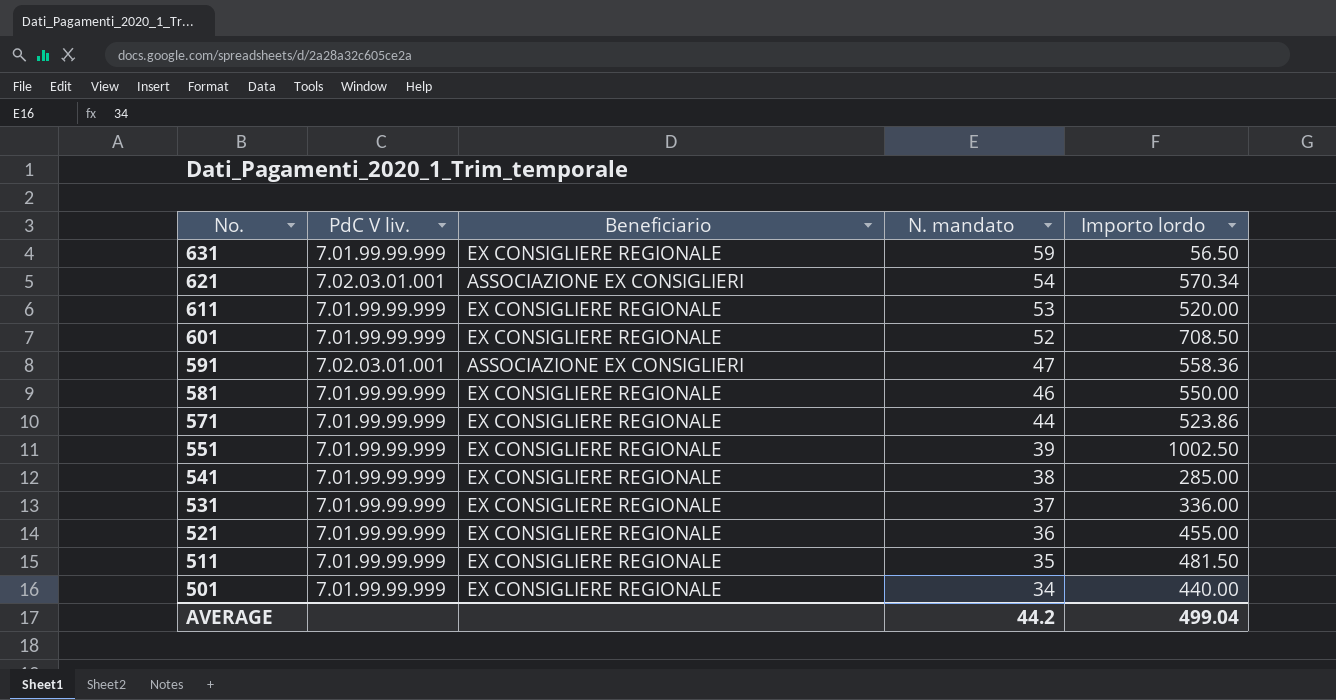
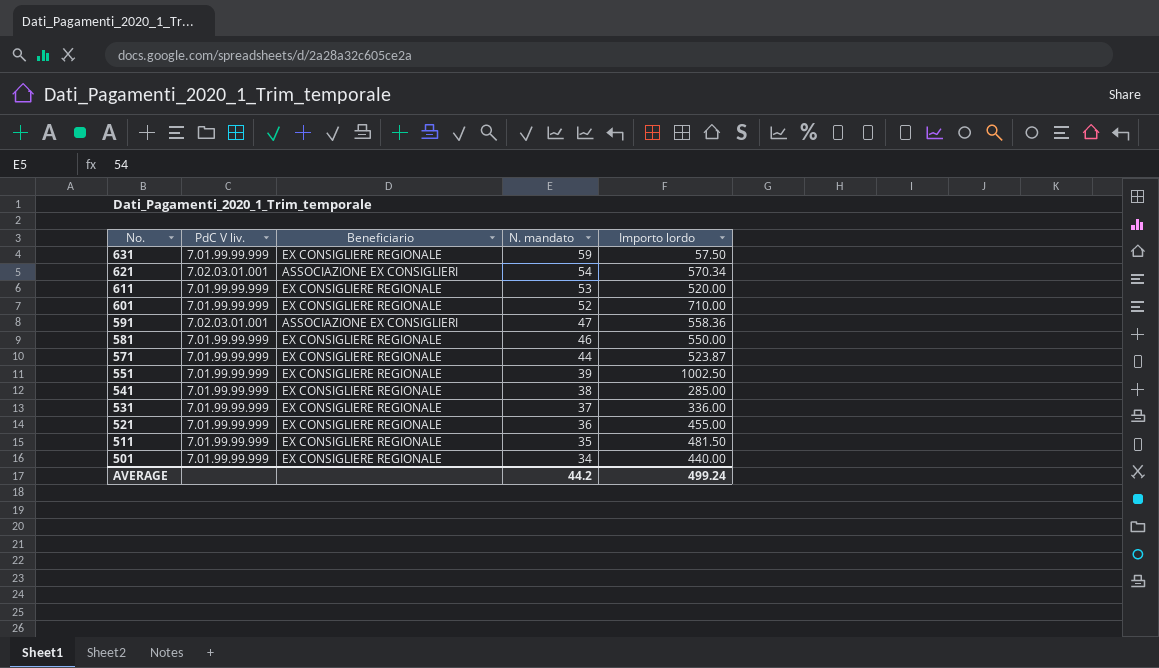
631 | Importo lordo: 56.50 -> 57.50
601 | Importo lordo: 708.50 -> 710.00
571 | Importo lordo: 523.86 -> 523.87
AVERAGE | Importo lordo: 499.04 -> 499.24

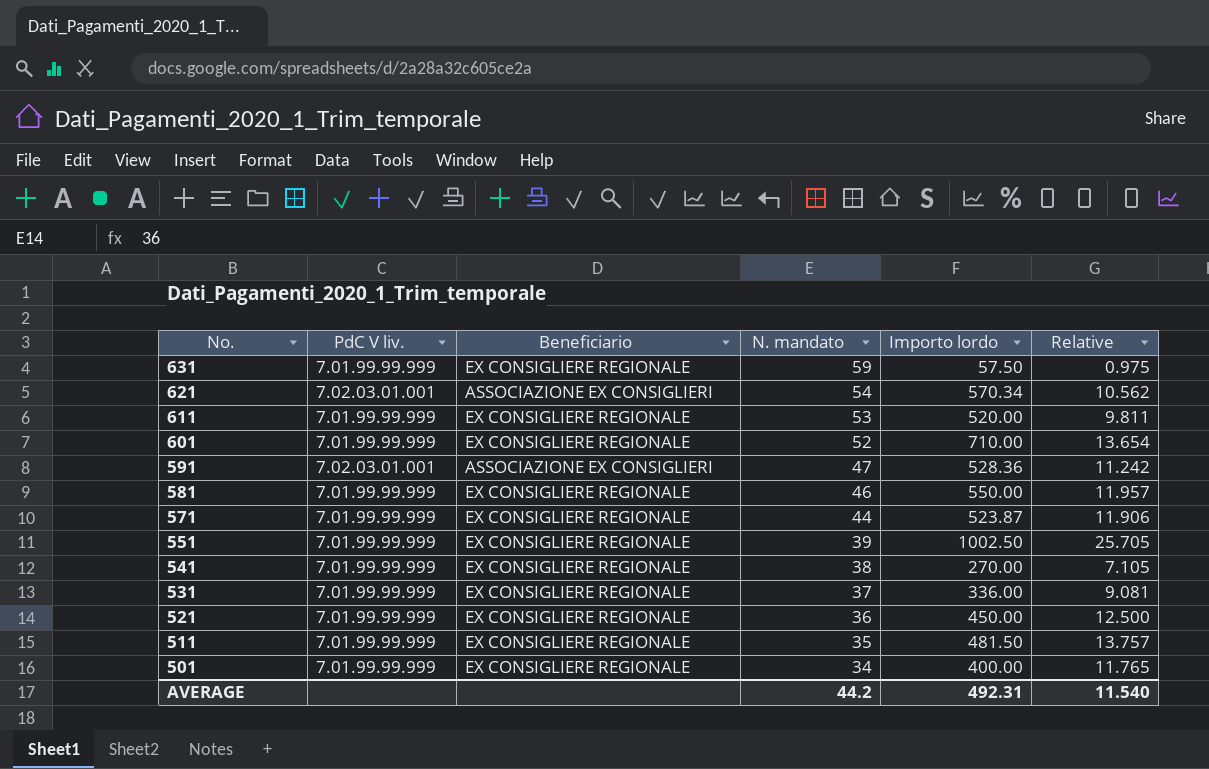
column Relative | formula: none -> [Importo lordo] / [N. mandato]
591 | Importo lordo: 558.36 -> 528.36
541 | Importo lordo: 285.00 -> 270.00
521 | Importo lordo: 455.00 -> 450.00
501 | Importo lordo: 440.00 -> 400.00
AVERAGE | Importo lordo: 499.24 -> 492.31

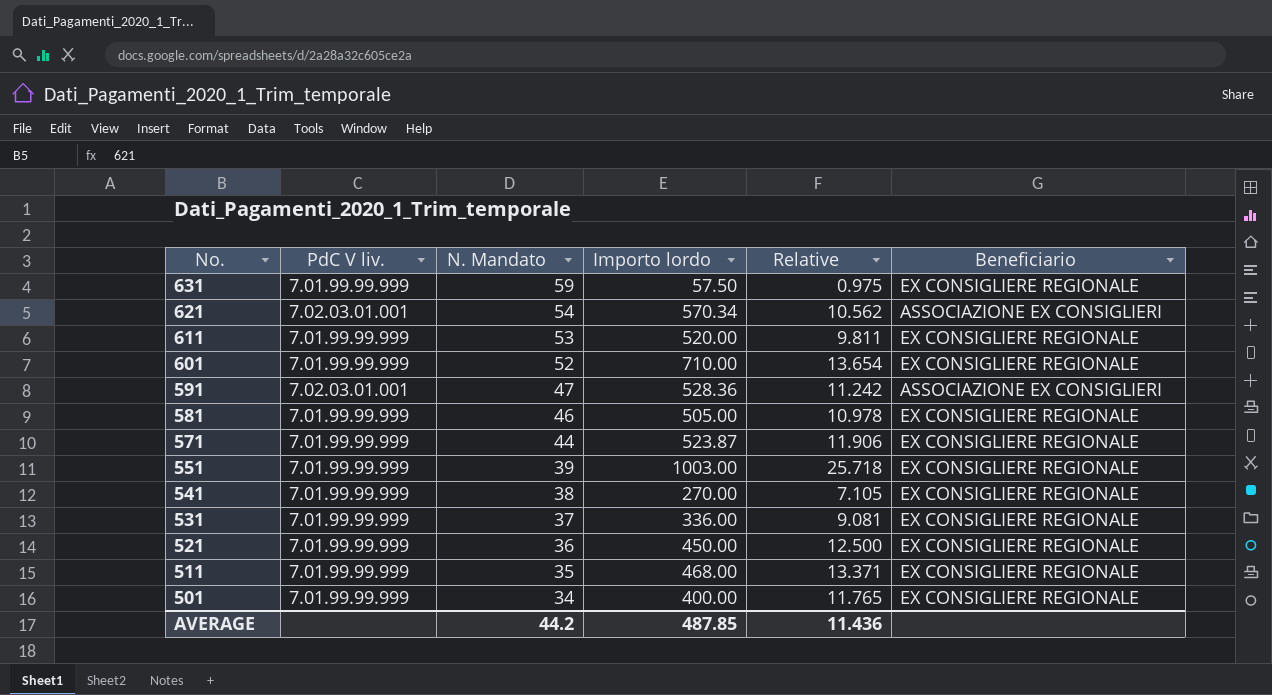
column name: N. mandato -> N. Mandato
column Beneficiario | position: 3 -> 6
581 | Importo lordo: 550.00 -> 505.00
581 | Relative: 11.957 -> 10.978
551 | Importo lordo: 1002.50 -> 1003.00
551 | Relative: 25.705 -> 25.718
511 | Importo lordo: 481.50 -> 468.00
511 | Relative: 13.757 -> 13.371
AVERAGE | Importo lordo: 492.31 -> 487.85
AVERAGE | Relative: 11.540 -> 11.436

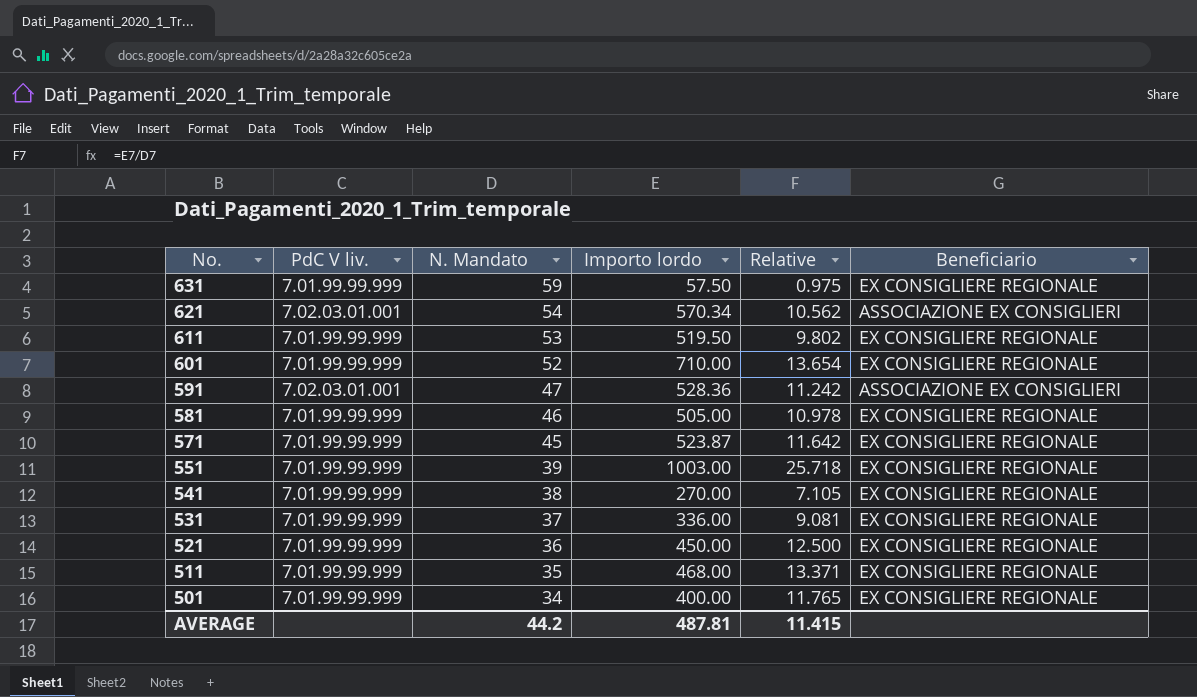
611 | Importo lordo: 520.00 -> 519.50
611 | Relative: 9.811 -> 9.802
571 | N. Mandato: 44 -> 45
571 | Relative: 11.906 -> 11.642
AVERAGE | Importo lordo: 487.85 -> 487.81
AVERAGE | Relative: 11.436 -> 11.415

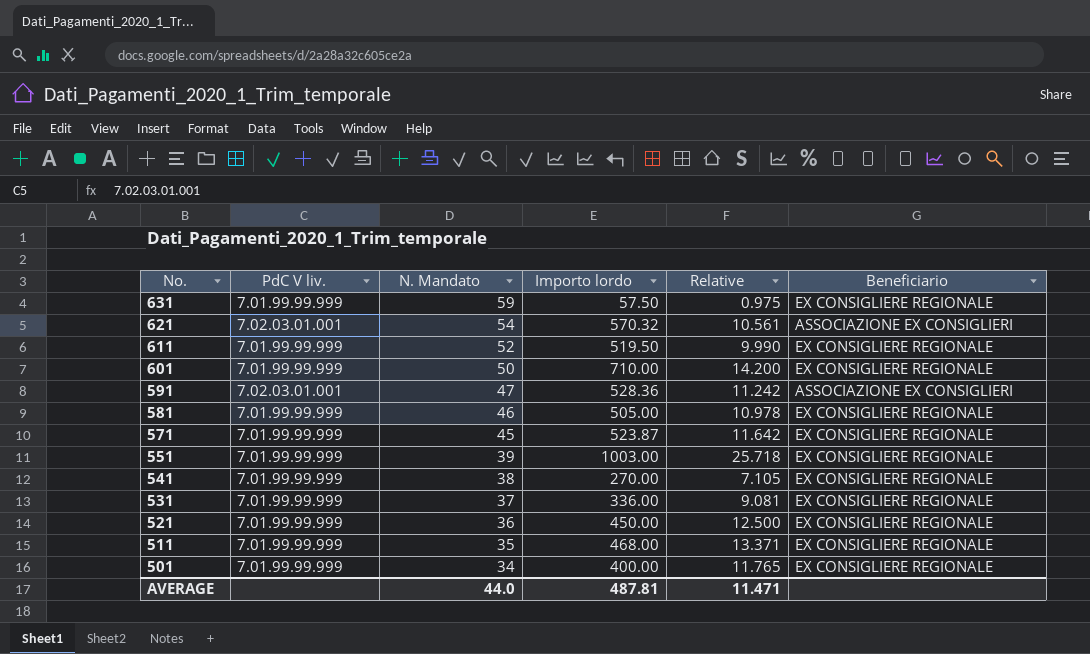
621 | Importo lordo: 570.34 -> 570.32
621 | Relative: 10.562 -> 10.561
611 | N. Mandato: 53 -> 52
611 | Relative: 9.802 -> 9.990
601 | N. Mandato: 52 -> 50
601 | Relative: 13.654 -> 14.200
AVERAGE | N. Mandato: 44.2 -> 44.0
AVERAGE | Relative: 11.415 -> 11.471

